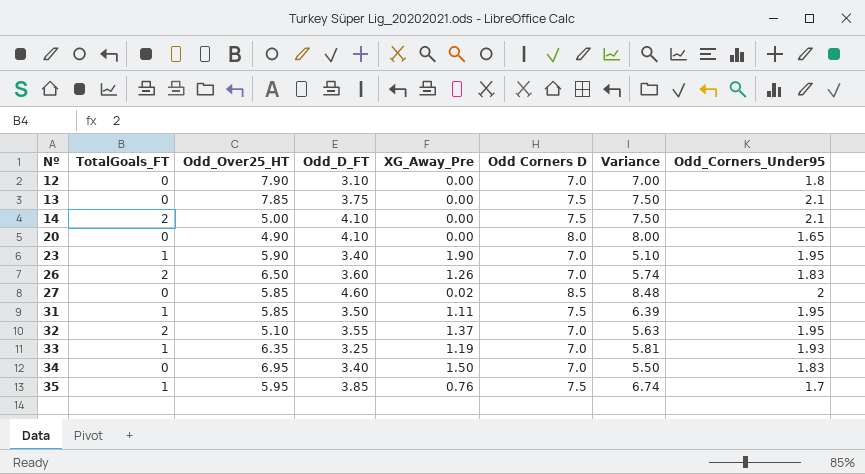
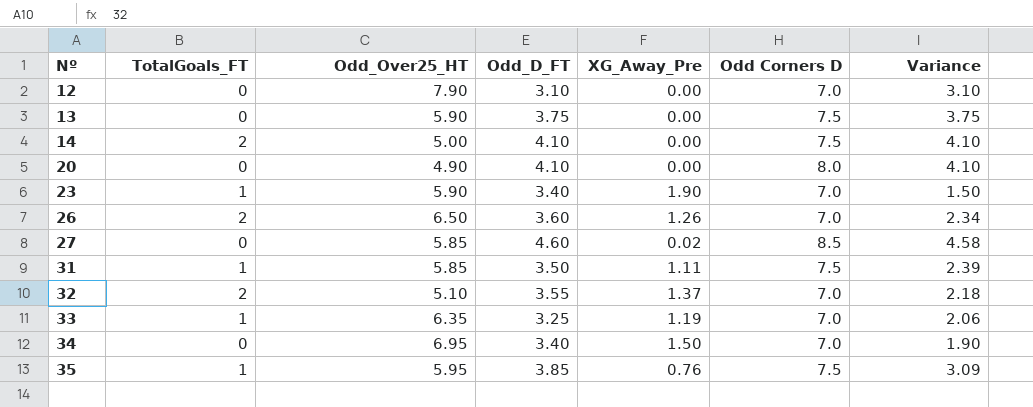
column Odd_Corners_Under95 | position: 8 -> none
column Variance | formula: [Odd Corners D] - [XG_Away_Pre] -> [Odd_D_FT] - [XG_Away_Pre]
13 | Odd_Over25_HT: 7.85 -> 5.90

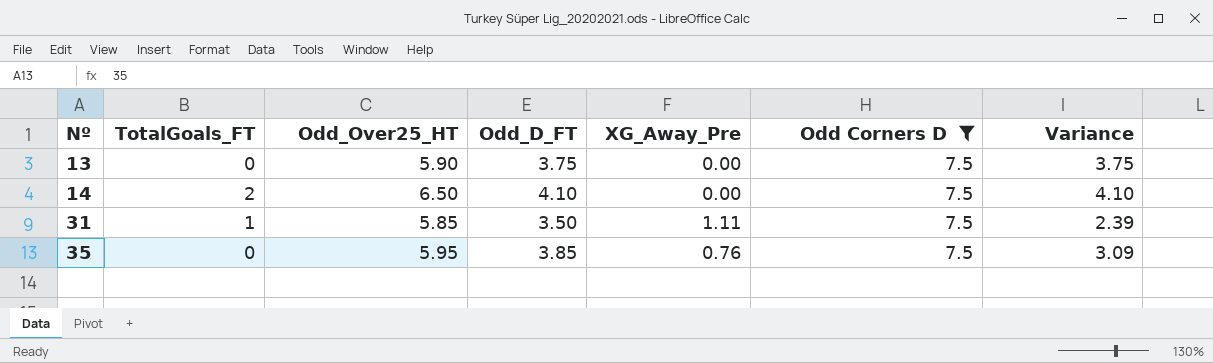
filter: none -> Odd Corners D = 7.5
14 | Odd_Over25_HT: 5.00 -> 6.50
35 | TotalGoals_FT: 1 -> 0

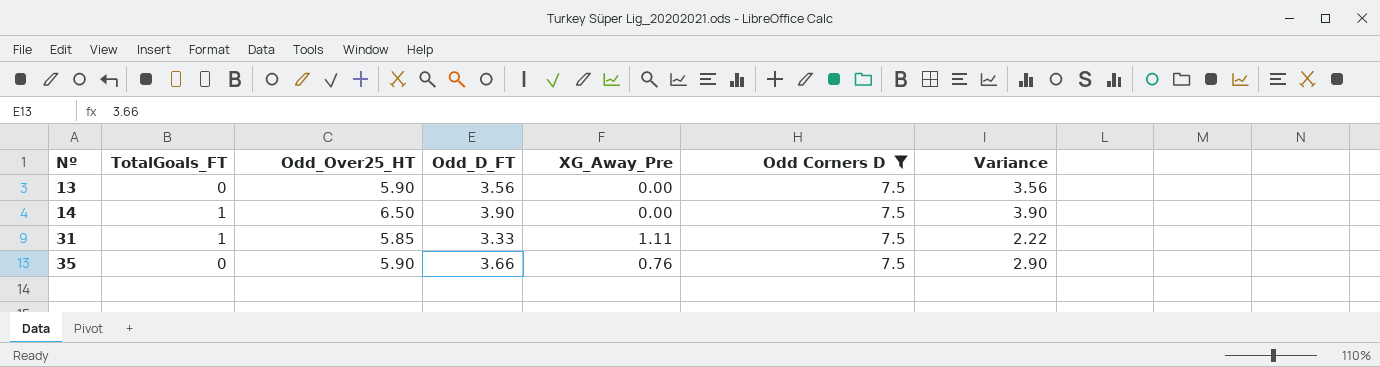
13 | Odd_D_FT: 3.75 -> 3.56
13 | Variance: 3.75 -> 3.56
14 | TotalGoals_FT: 2 -> 1
14 | Odd_D_FT: 4.10 -> 3.90
14 | Variance: 4.10 -> 3.90
31 | Odd_D_FT: 3.50 -> 3.33
31 | Variance: 2.39 -> 2.22
35 | Odd_Over25_HT: 5.95 -> 5.90
35 | Odd_D_FT: 3.85 -> 3.66
35 | Variance: 3.09 -> 2.90

